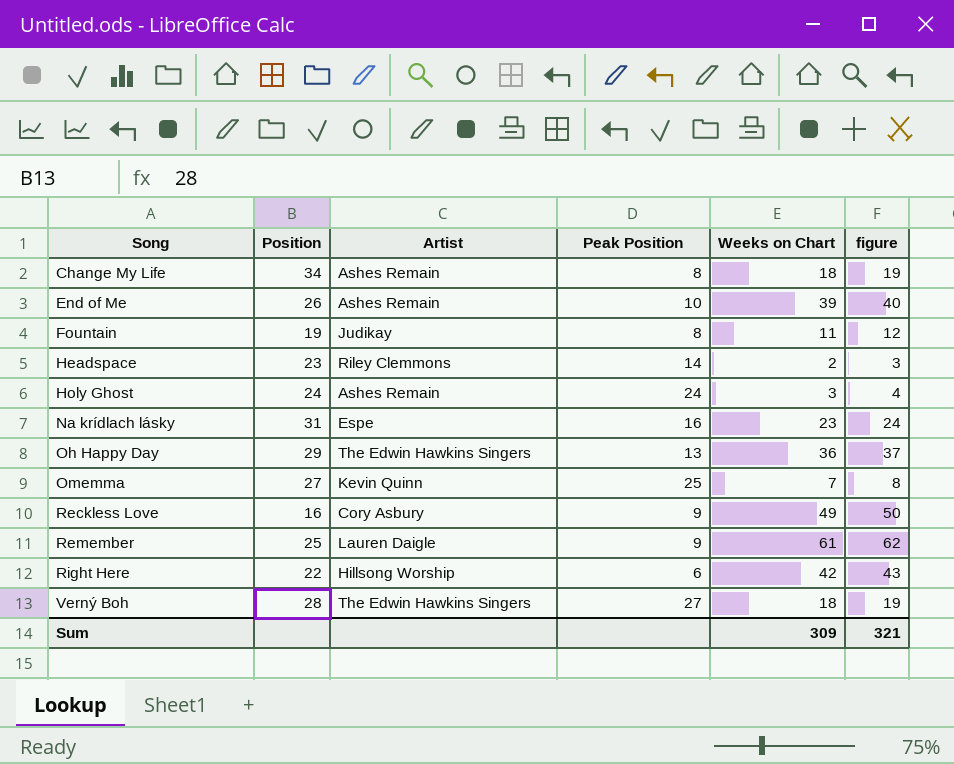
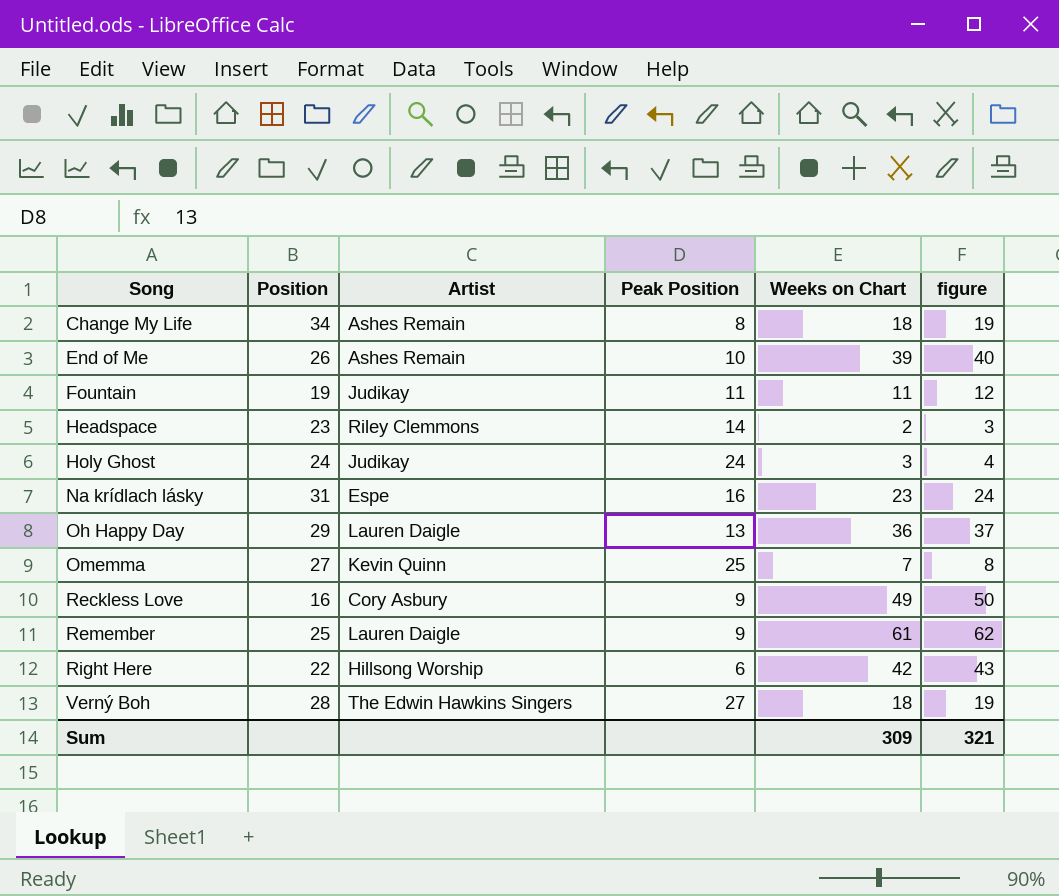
Fountain | Peak Position: 8 -> 11
Holy Ghost | Artist: Ashes Remain -> Judikay
Oh Happy Day | Artist: The Edwin Hawkins Singers -> Lauren Daigle

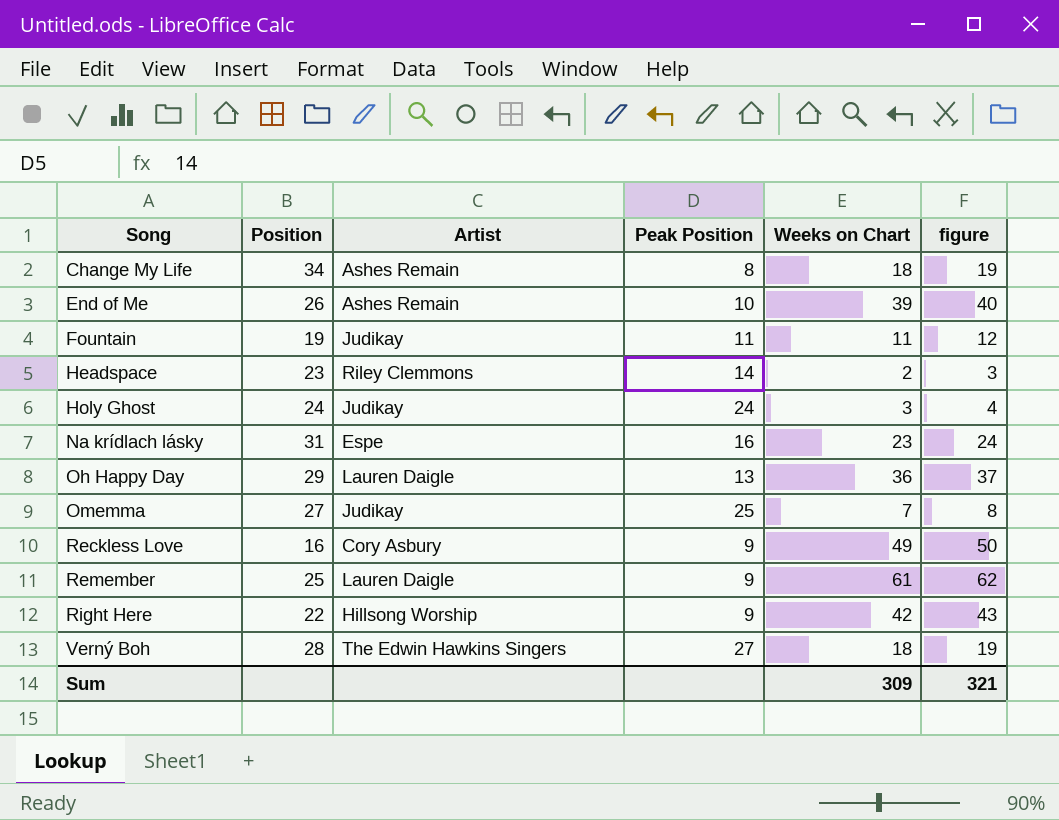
Omemma | Artist: Kevin Quinn -> Judikay
Right Here | Peak Position: 6 -> 9

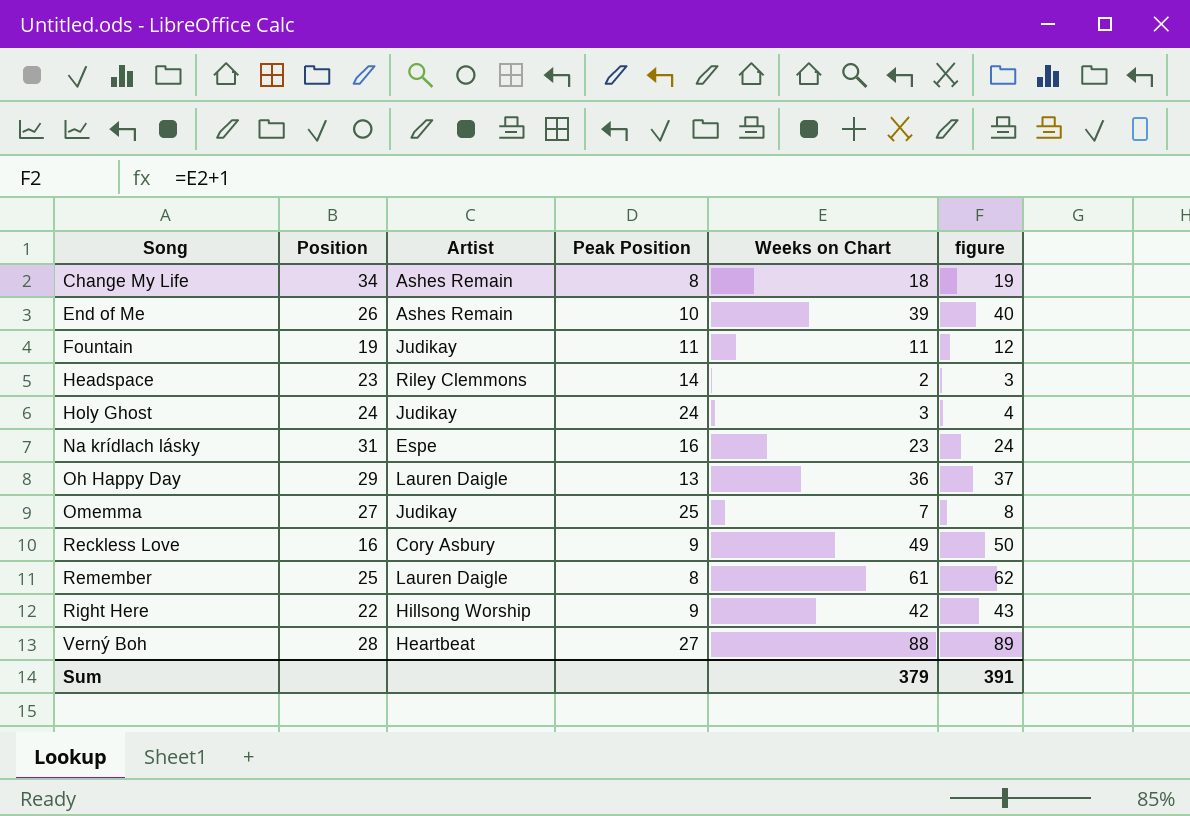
Remember | Peak Position: 9 -> 8
Verný Boh | Artist: The Edwin Hawkins Singers -> Heartbeat
Verný Boh | Weeks on Chart: 18 -> 88
Verný Boh | figure: 19 -> 89
Sum | Weeks on Chart: 309 -> 379
Sum | figure: 321 -> 391

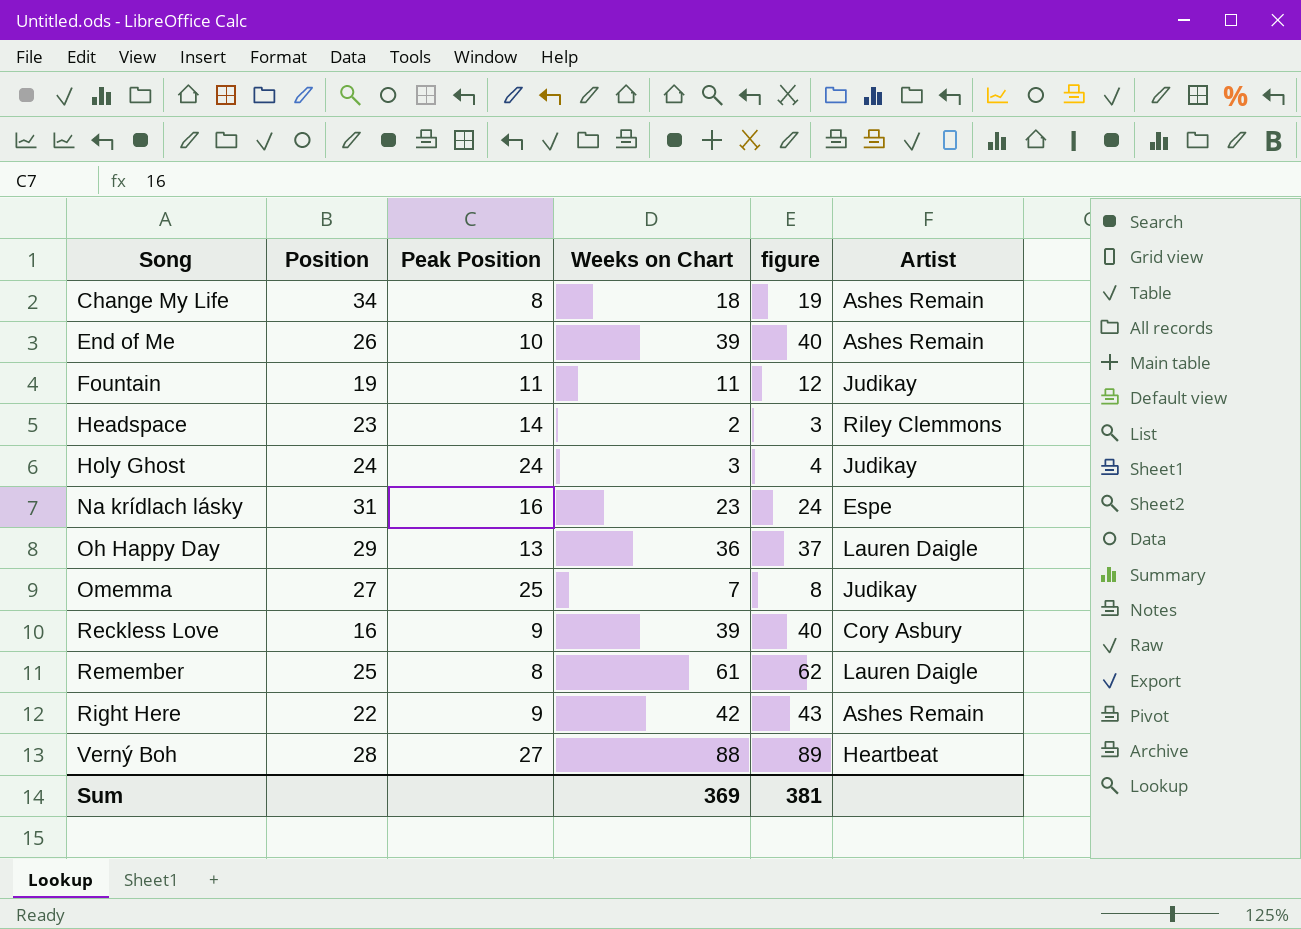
column Artist | position: 3 -> 6
Reckless Love | Weeks on Chart: 49 -> 39
Reckless Love | figure: 50 -> 40
Right Here | Artist: Hillsong Worship -> Ashes Remain
Sum | Weeks on Chart: 379 -> 369
Sum | figure: 391 -> 381

